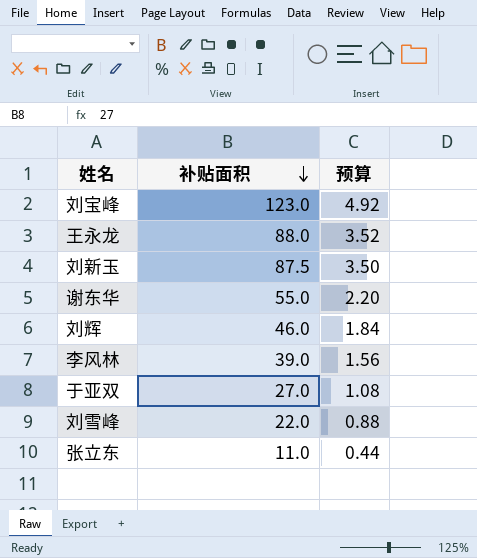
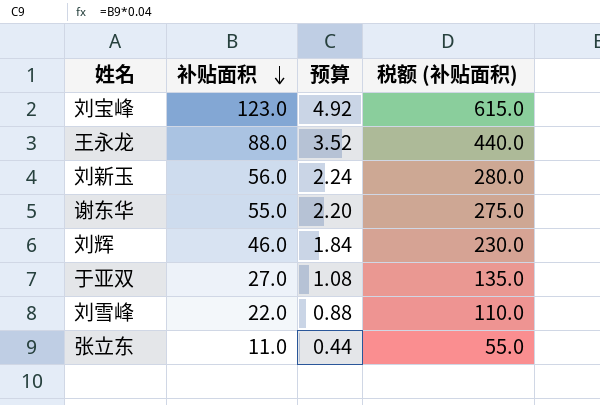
column 税额 (补贴面积) | formula: none -> [补贴面积] * 5
row 李风林: 39.0 | 1.56 -> none
刘新玉 | 补贴面积: 87.5 -> 56.0
刘新玉 | 预算: 3.50 -> 2.24

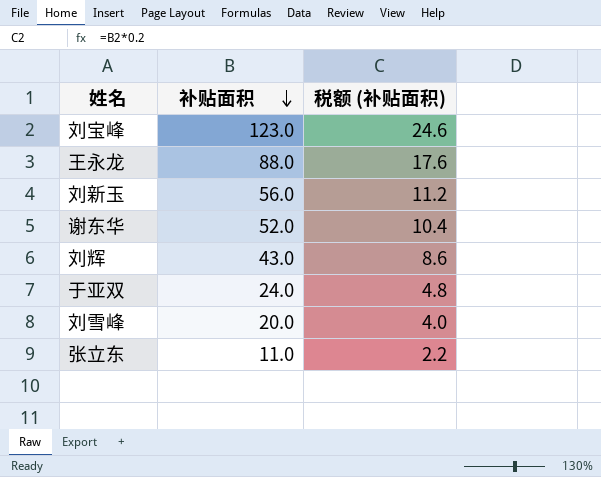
column 预算 | formula: [补贴面积] * 0.04 -> none
column 税额 (补贴面积) | formula: [补贴面积] * 5 -> [补贴面积] * 0.2
谢东华 | 补贴面积: 55.0 -> 52.0
刘辉 | 补贴面积: 46.0 -> 43.0
于亚双 | 补贴面积: 27.0 -> 24.0
刘雪峰 | 补贴面积: 22.0 -> 20.0

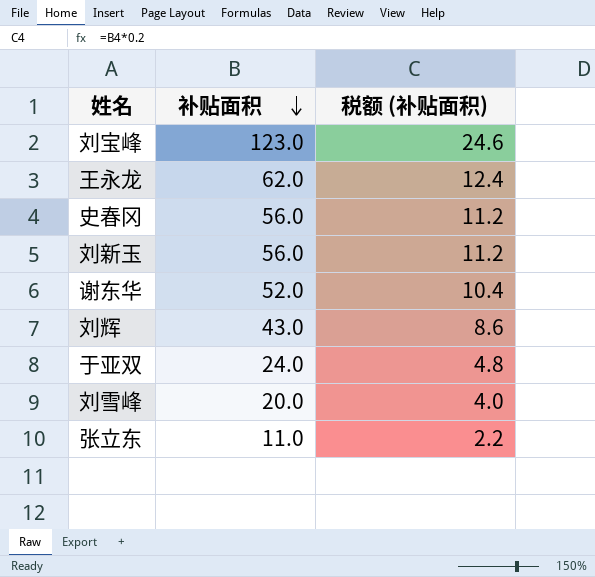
王永龙 | 补贴面积: 88.0 -> 62.0
王永龙 | 税额 (补贴面积): 17.6 -> 12.4
row 史春冈: none -> 56.0 | 11.2

